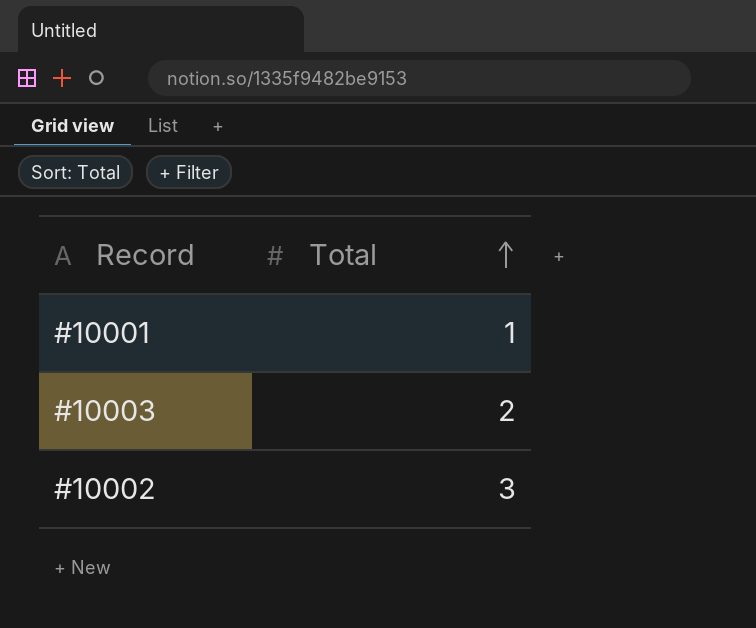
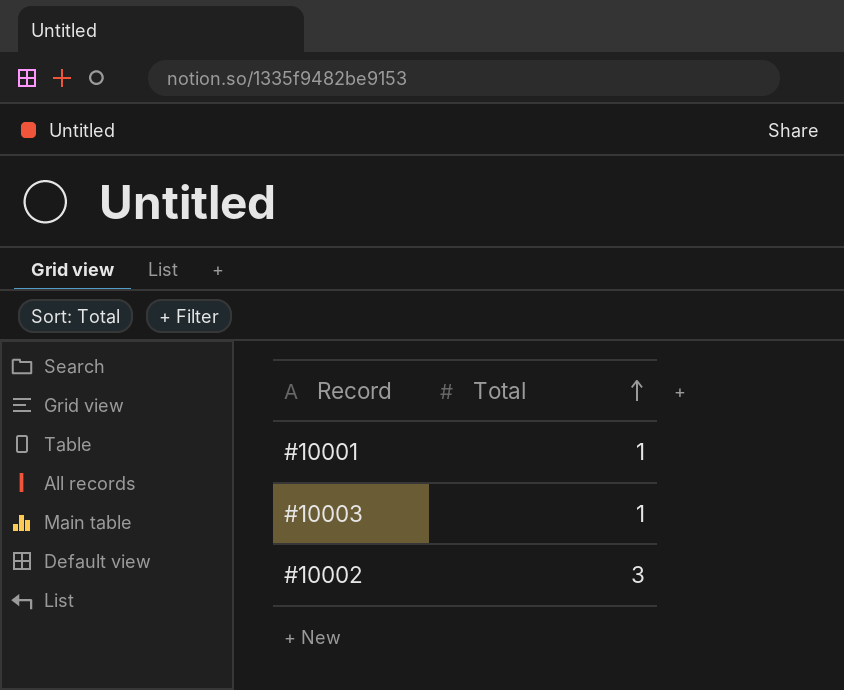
#10003 | Total: 2 -> 1

